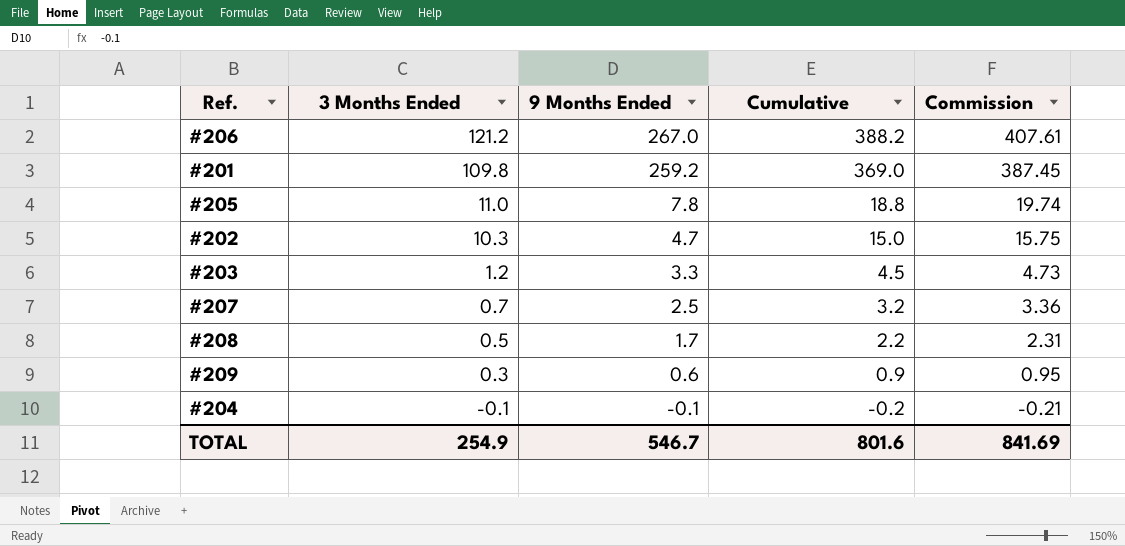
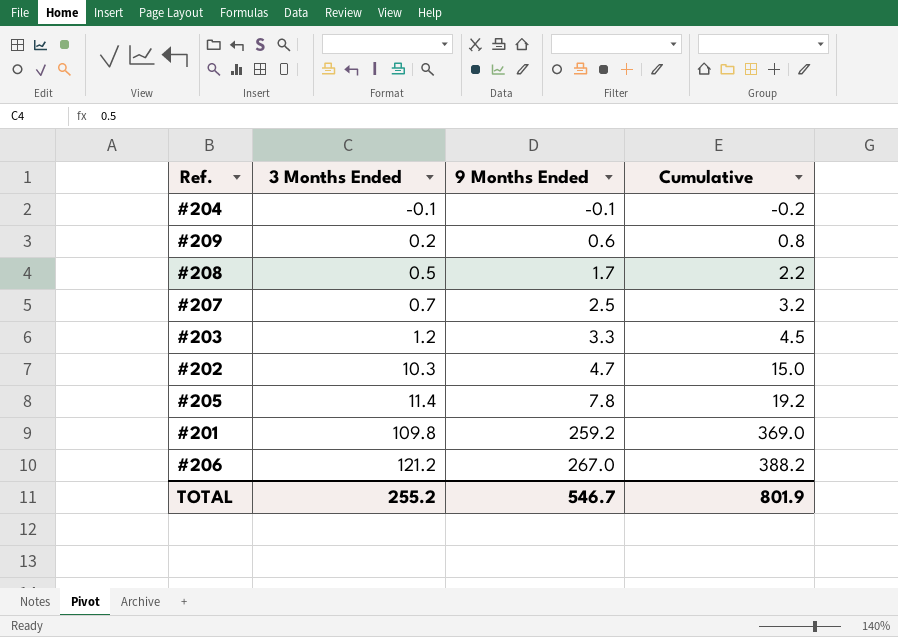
row order: 3 Months Ended descending -> 3 Months Ended ascending
column Commission | formula: [Cumulative] * 1.05 -> none
#209 | 3 Months Ended: 0.3 -> 0.2
#209 | Cumulative: 0.9 -> 0.8
#205 | 3 Months Ended: 11.0 -> 11.4
#205 | Cumulative: 18.8 -> 19.2
TOTAL | 3 Months Ended: 254.9 -> 255.2
TOTAL | Cumulative: 801.6 -> 801.9

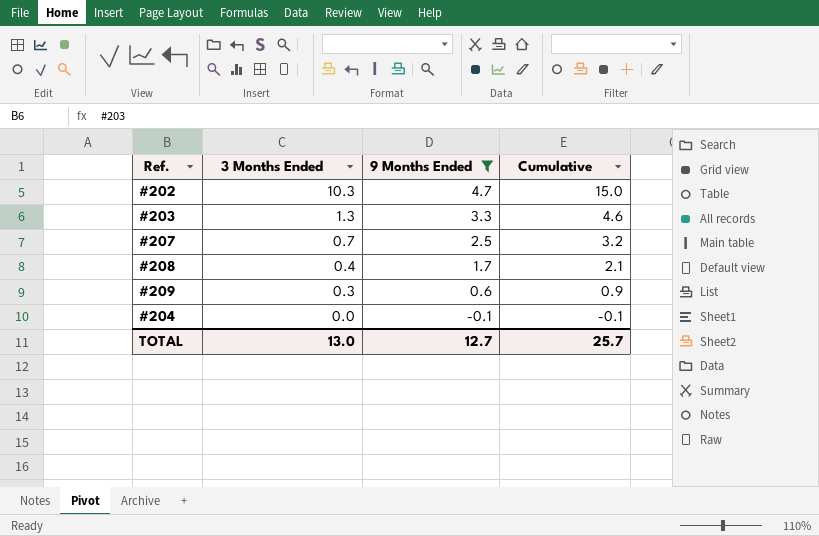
filter: none -> 9 Months Ended <= 4.7
row order: 3 Months Ended ascending -> 3 Months Ended descending
#203 | 3 Months Ended: 1.2 -> 1.3
#203 | Cumulative: 4.5 -> 4.6
#208 | 3 Months Ended: 0.5 -> 0.4
#208 | Cumulative: 2.2 -> 2.1
#209 | 3 Months Ended: 0.2 -> 0.3
#209 | Cumulative: 0.8 -> 0.9
#204 | 3 Months Ended: -0.1 -> 0.0
#204 | Cumulative: -0.2 -> -0.1
TOTAL | 3 Months Ended: 255.2 -> 13.0
TOTAL | 9 Months Ended: 546.7 -> 12.7
TOTAL | Cumulative: 801.9 -> 25.7

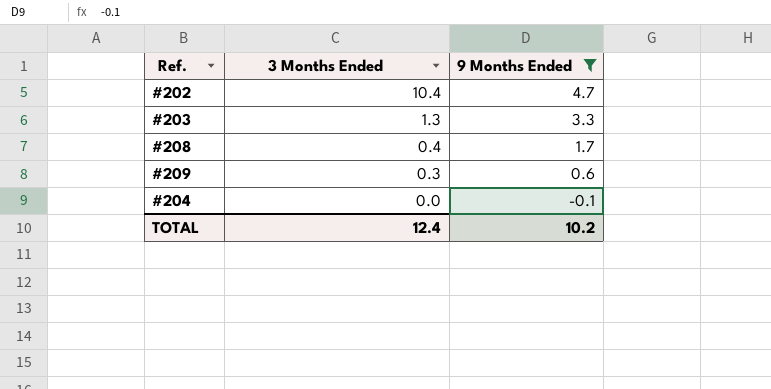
column Cumulative | formula: [3 Months Ended] + [9 Months Ended] -> none
row #207: 0.7 | 2.5 | 3.2 -> none
#202 | 3 Months Ended: 10.3 -> 10.4
TOTAL | 3 Months Ended: 13.0 -> 12.4
TOTAL | 9 Months Ended: 12.7 -> 10.2

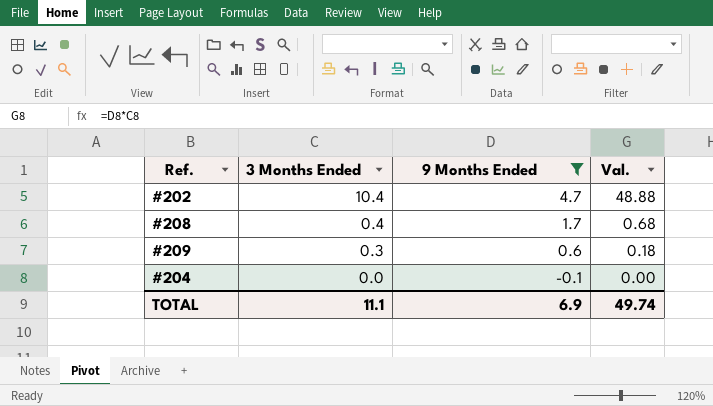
column Val. | formula: none -> [3 Months Ended] * [9 Months Ended]
row #203: 1.3 | 3.3 -> none
TOTAL | 3 Months Ended: 12.4 -> 11.1
TOTAL | 9 Months Ended: 10.2 -> 6.9

